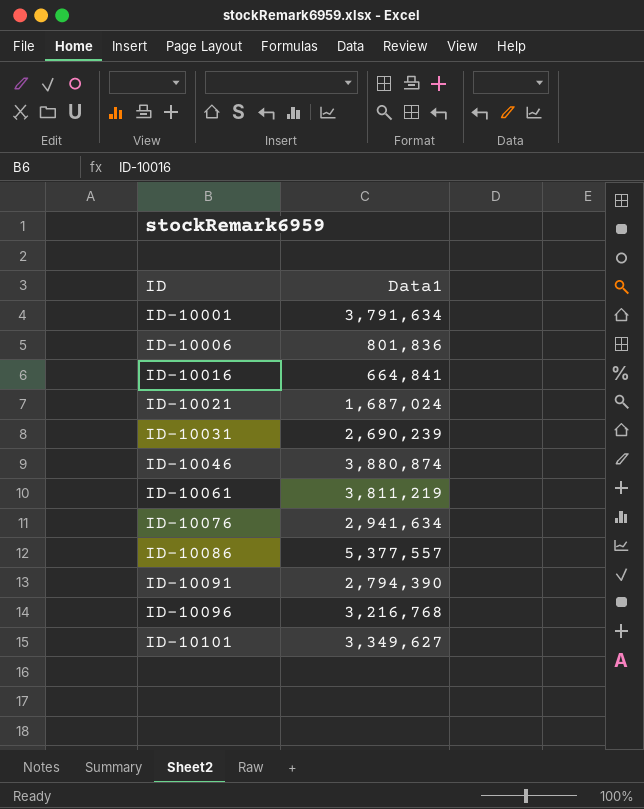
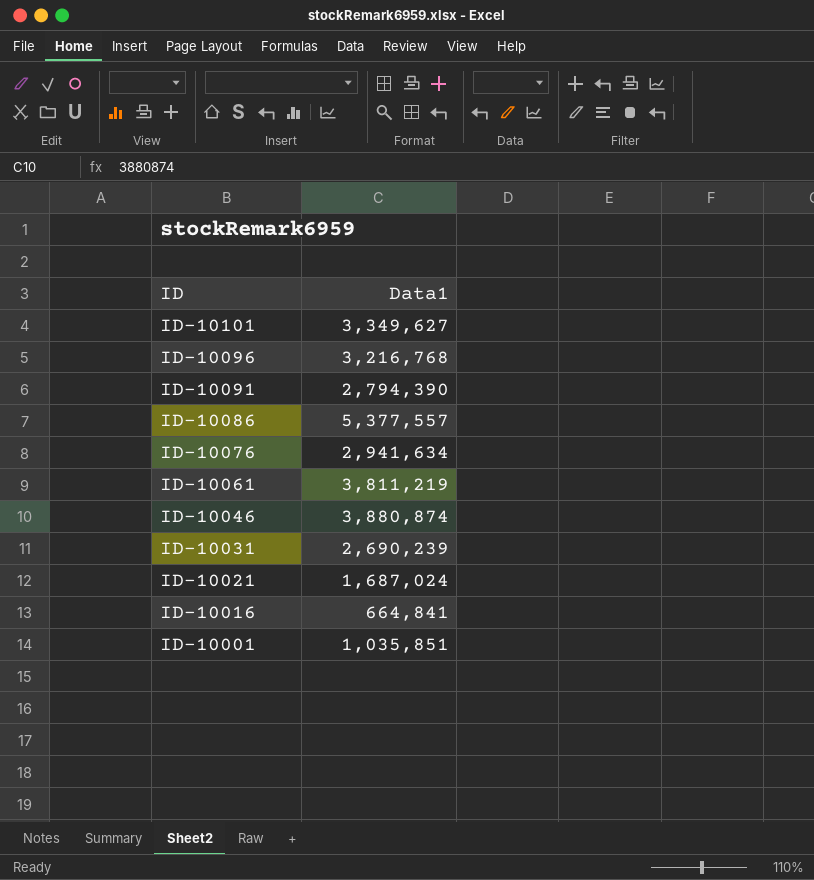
row order: ID ascending -> ID descending
row ID-10006: 801,836 -> none
ID-10001 | Data1: 3,791,634 -> 1,035,851

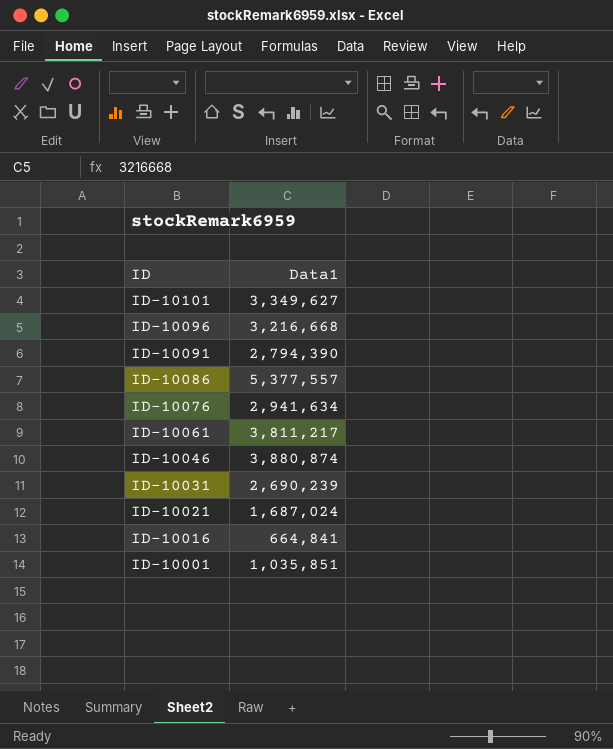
ID-10096 | Data1: 3,216,768 -> 3,216,668
ID-10061 | Data1: 3,811,219 -> 3,811,217

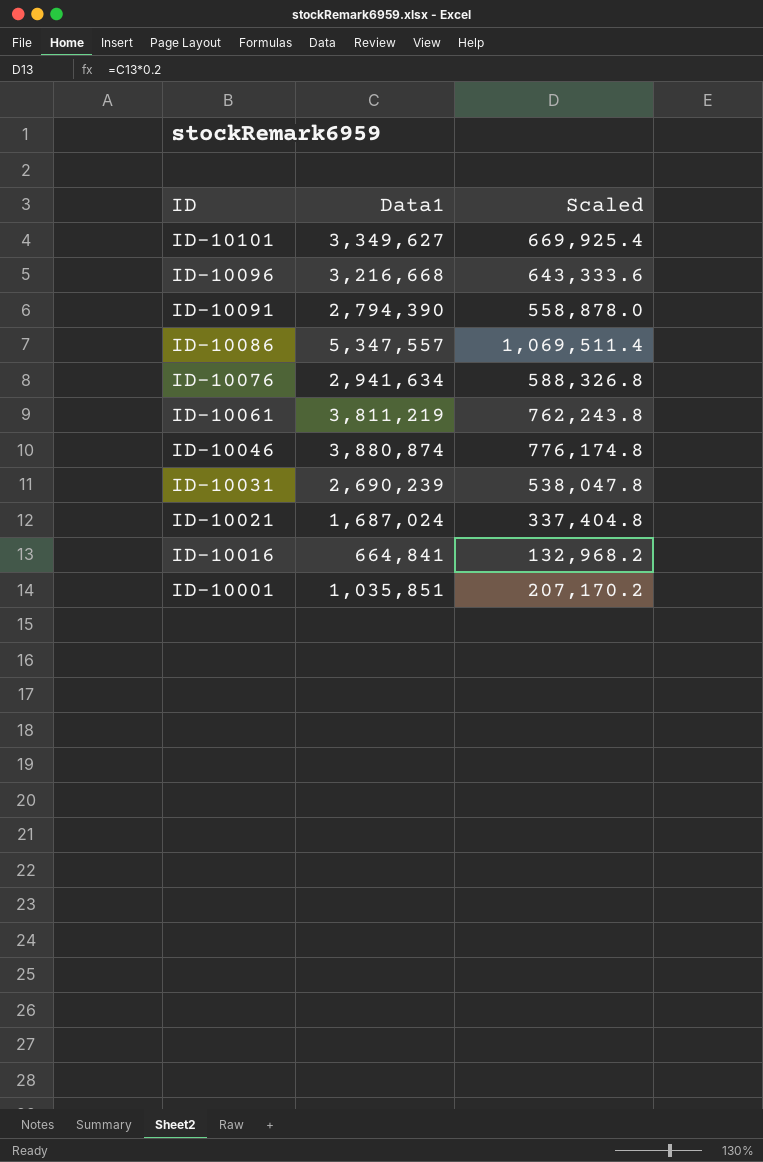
column Scaled | formula: none -> [Data1] * 0.2
ID-10086 | Data1: 5,377,557 -> 5,347,557
ID-10061 | Data1: 3,811,217 -> 3,811,219

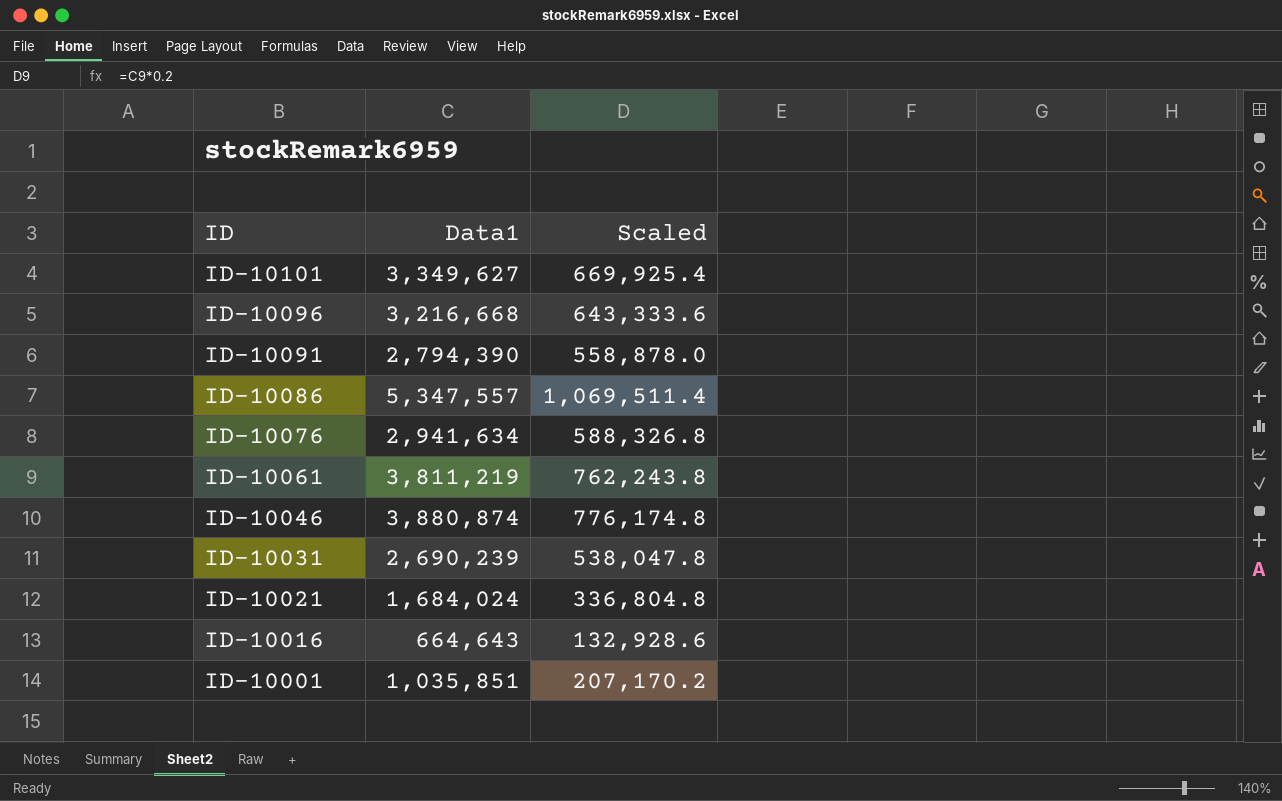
ID-10021 | Data1: 1,687,024 -> 1,684,024
ID-10021 | Scaled: 337,404.8 -> 336,804.8
ID-10016 | Data1: 664,841 -> 664,643
ID-10016 | Scaled: 132,968.2 -> 132,928.6

